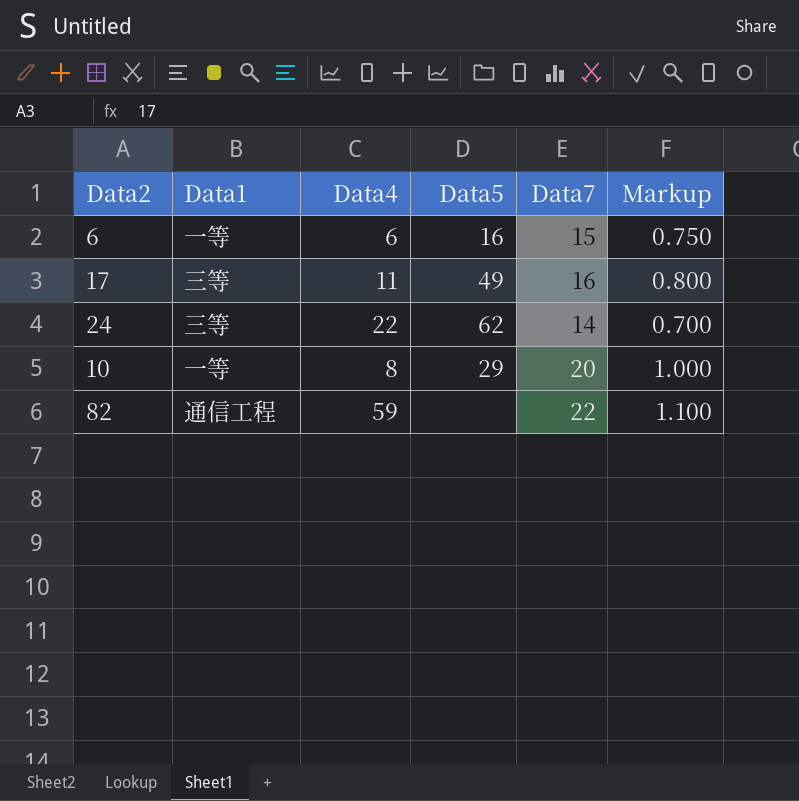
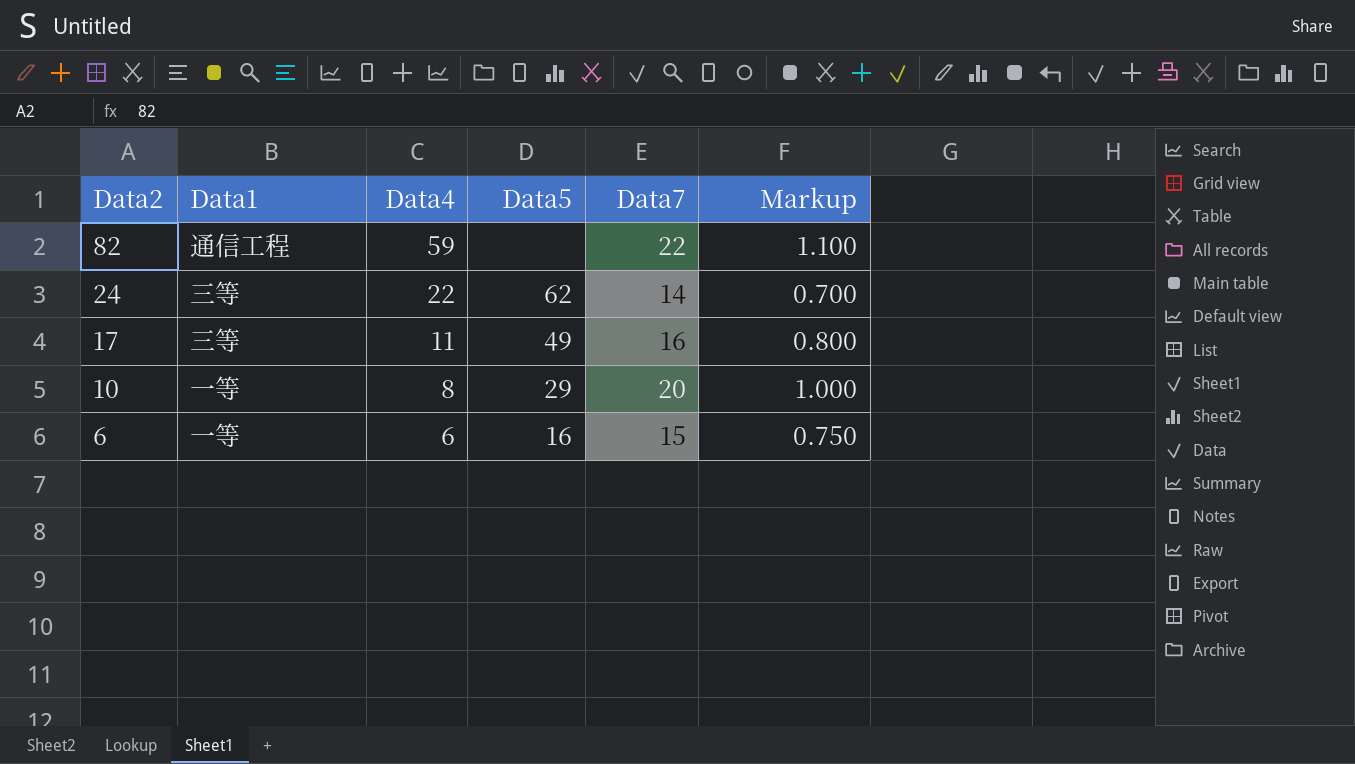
row order: none -> Data2 descending

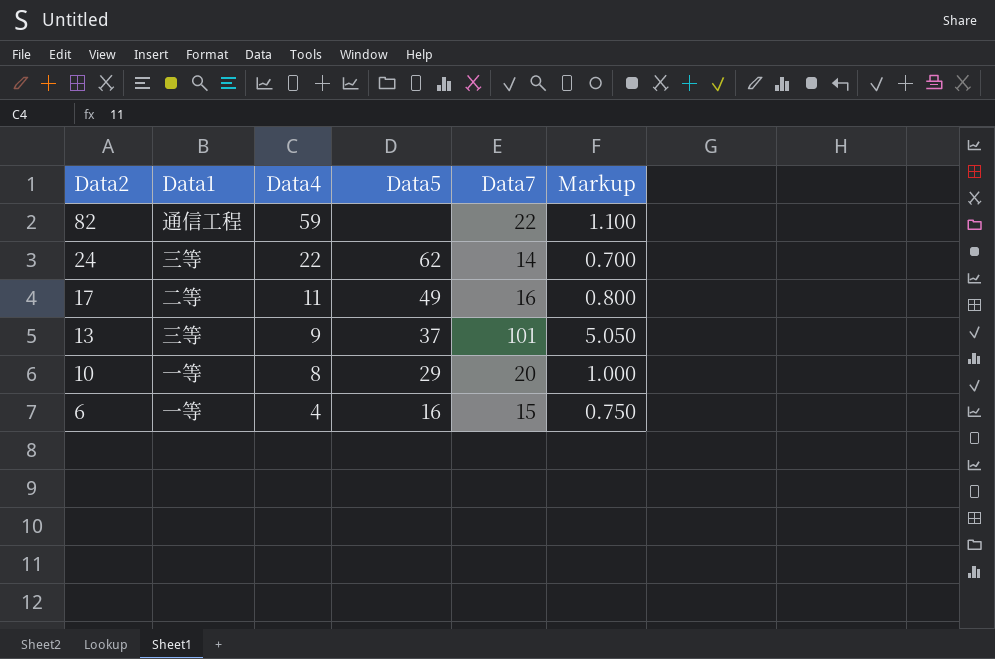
17 | Data1: 三等 -> 二等
row 13: none -> 三等 | 9 | 37 | 101 | 5.050
6 | Data4: 6 -> 4

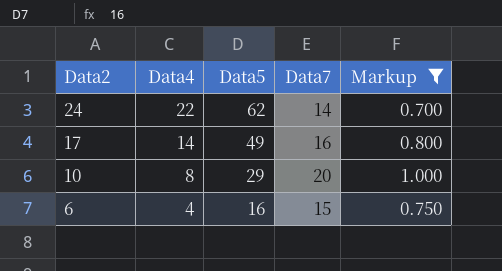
filter: none -> Markup <= 1.000
column Data1 | position: 2 -> none
17 | Data4: 11 -> 14

